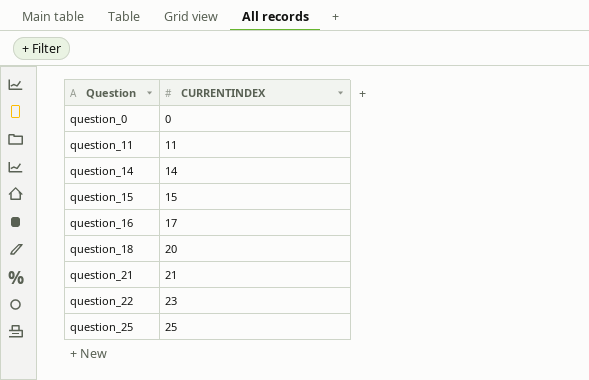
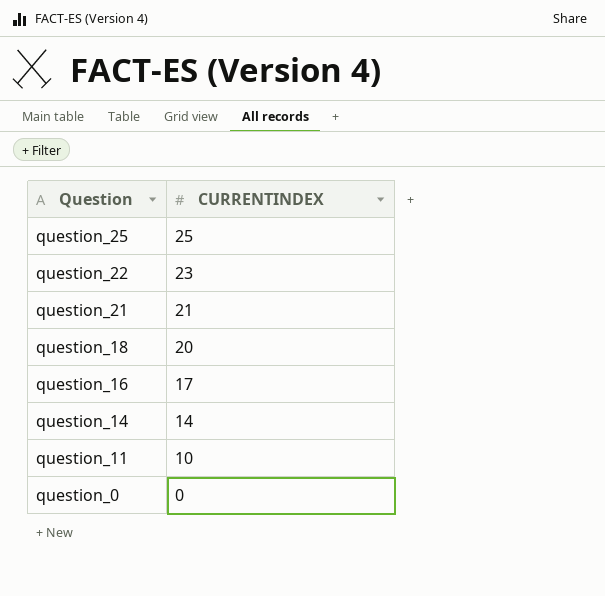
row order: Question ascending -> Question descending
row question_15: 15 -> none
question_11 | CURRENTINDEX: 11 -> 10

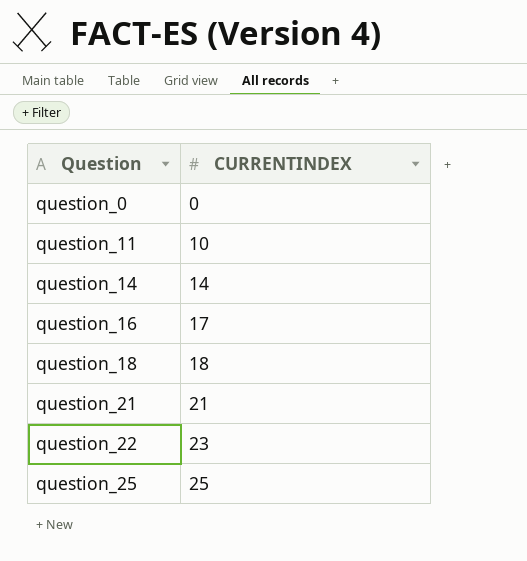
row order: Question descending -> Question ascending
question_18 | CURRENTINDEX: 20 -> 18

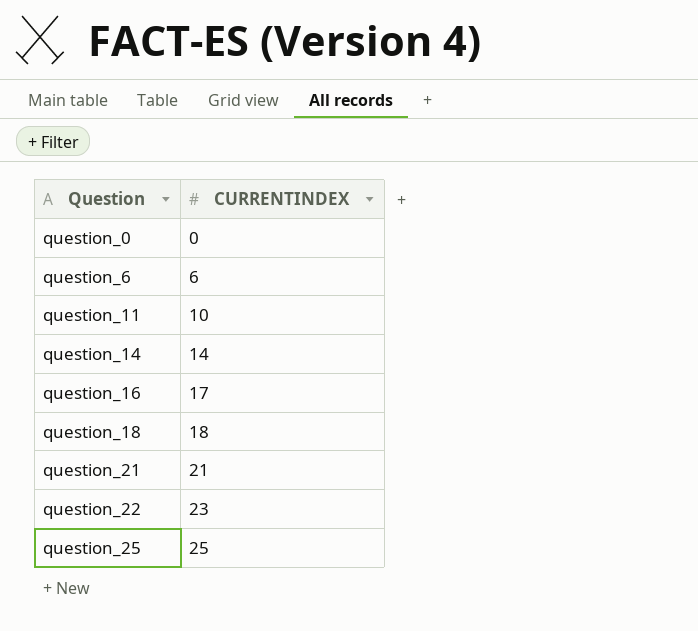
row question_6: none -> 6

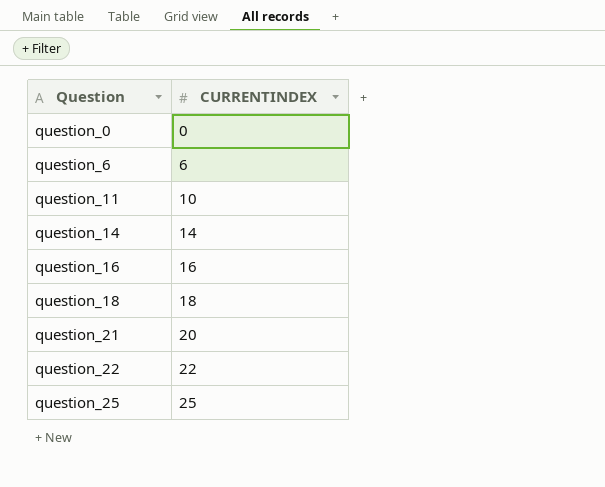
question_16 | CURRENTINDEX: 17 -> 16
question_21 | CURRENTINDEX: 21 -> 20
question_22 | CURRENTINDEX: 23 -> 22

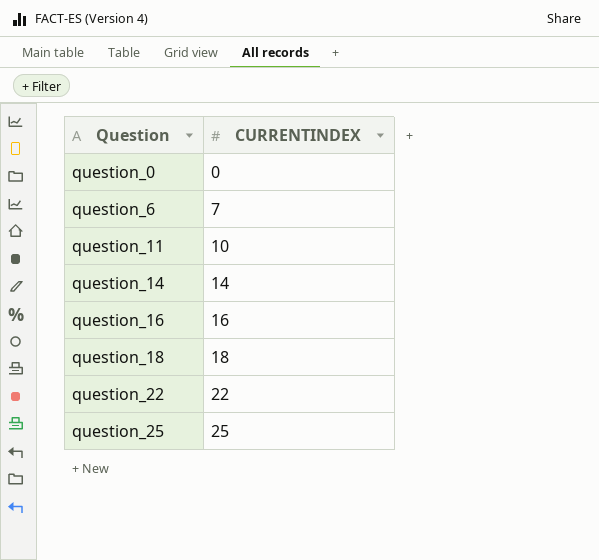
row question_21: 20 -> none
question_6 | CURRENTINDEX: 6 -> 7

